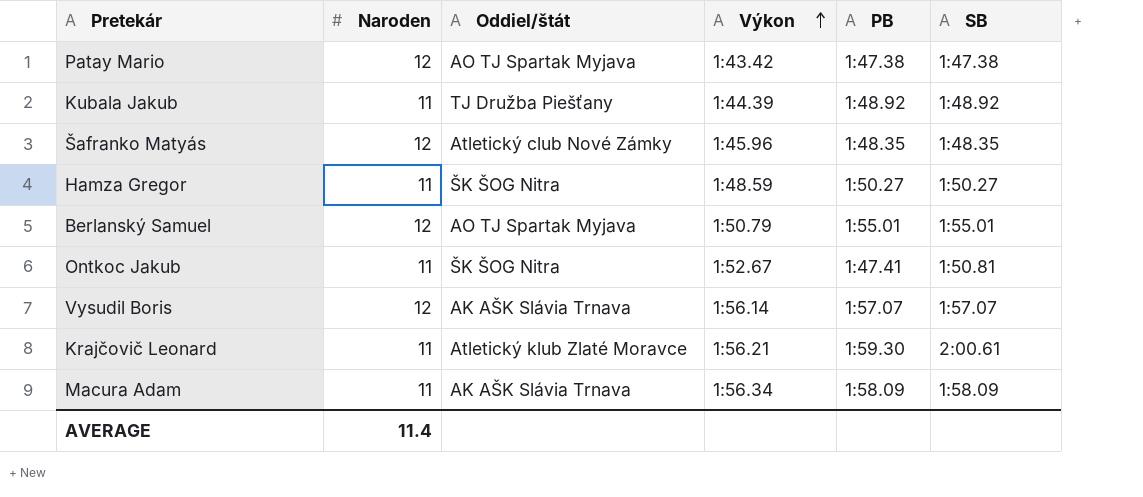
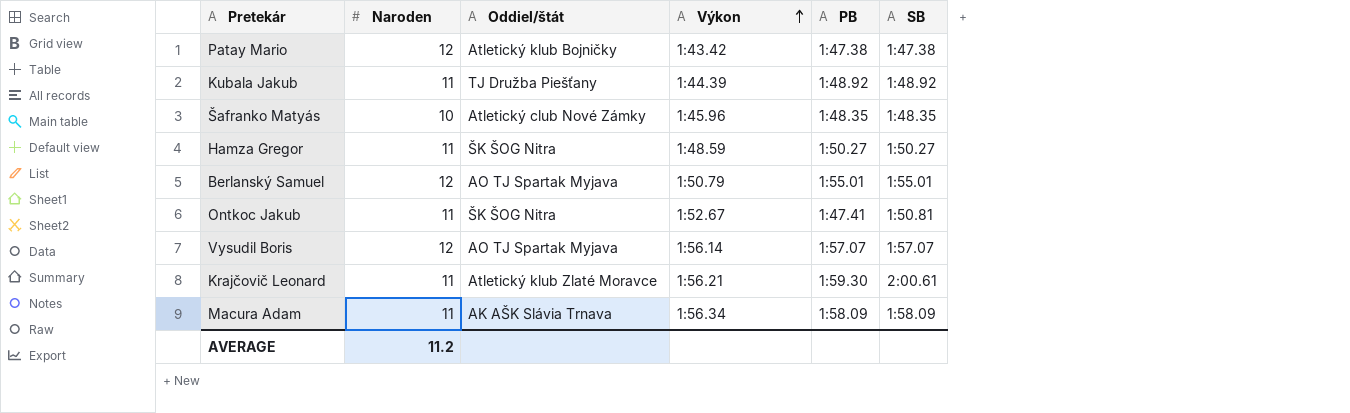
Patay Mario | Oddiel/štát: AO TJ Spartak Myjava -> Atletický klub Bojničky
Šafranko Matyás | Naroden: 12 -> 10
Vysudil Boris | Oddiel/štát: AK AŠK Slávia Trnava -> AO TJ Spartak Myjava
AVERAGE | Naroden: 11.4 -> 11.2

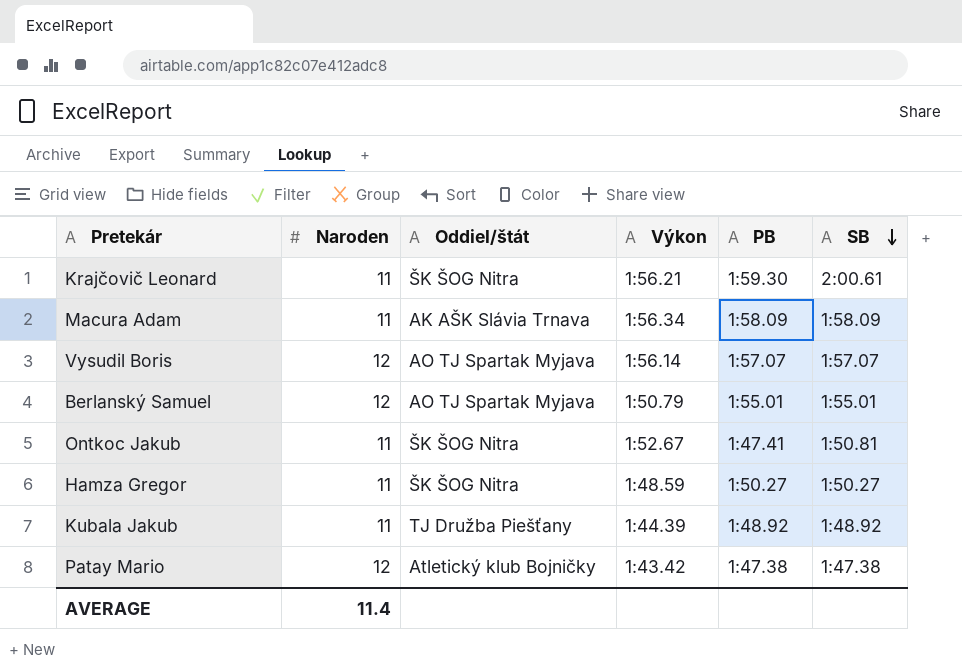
row order: Výkon ascending -> SB descending
row Šafranko Matyás: 10 | Atletický club Nové Zámky | 1:45.96 | 1:48.35 | 1:48.35 -> none
Krajčovič Leonard | Oddiel/štát: Atletický klub Zlaté Moravce -> ŠK ŠOG Nitra
AVERAGE | Naroden: 11.2 -> 11.4

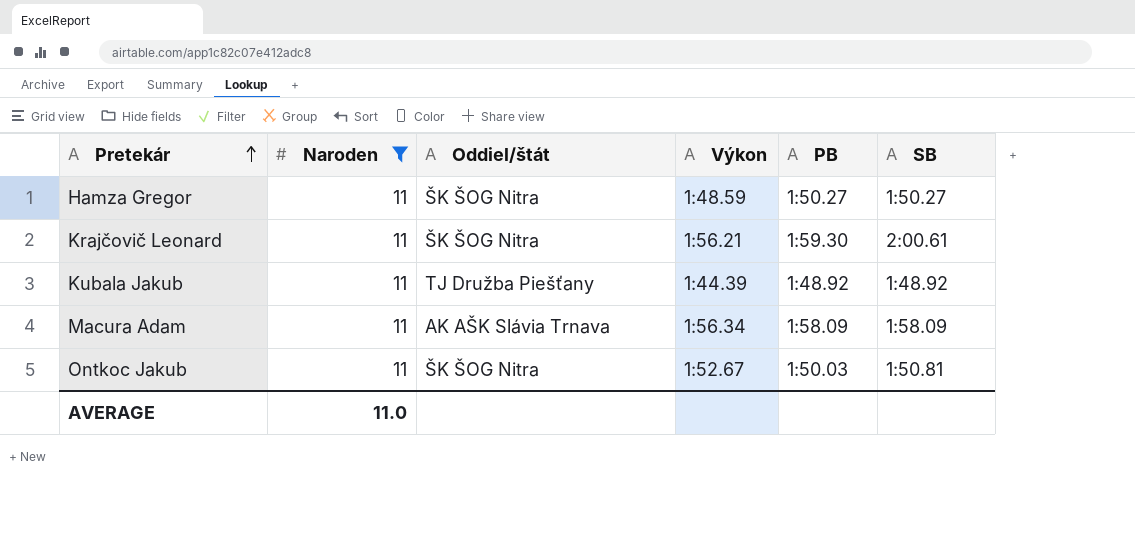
filter: none -> Naroden = 11
row order: SB descending -> Pretekár ascending
Ontkoc Jakub | PB: 1:47.41 -> 1:50.03
AVERAGE | Naroden: 11.4 -> 11.0

